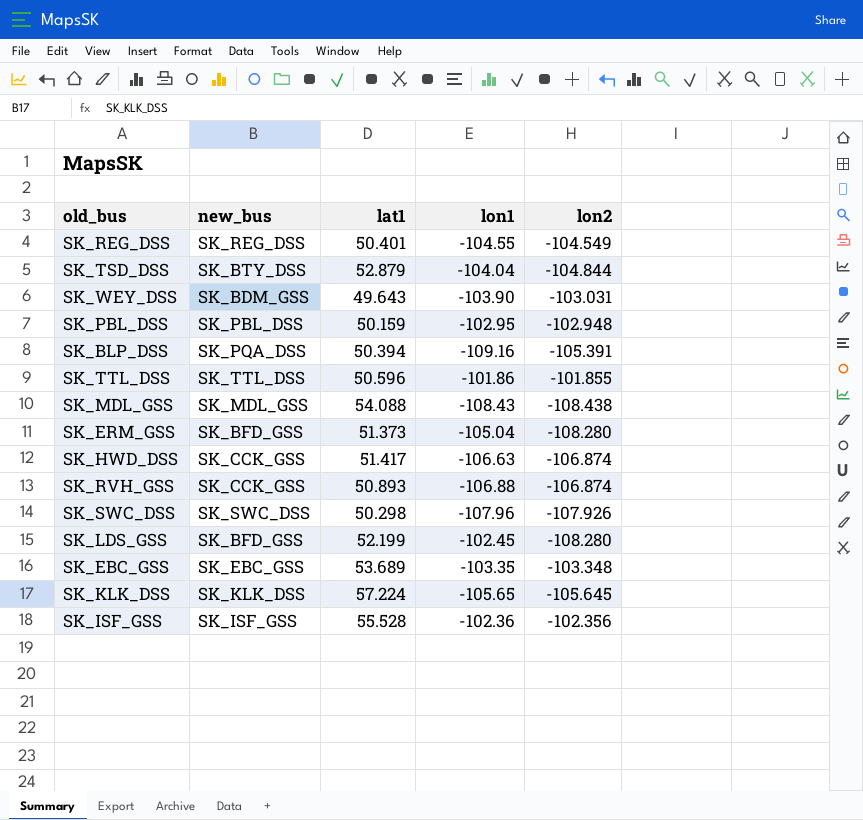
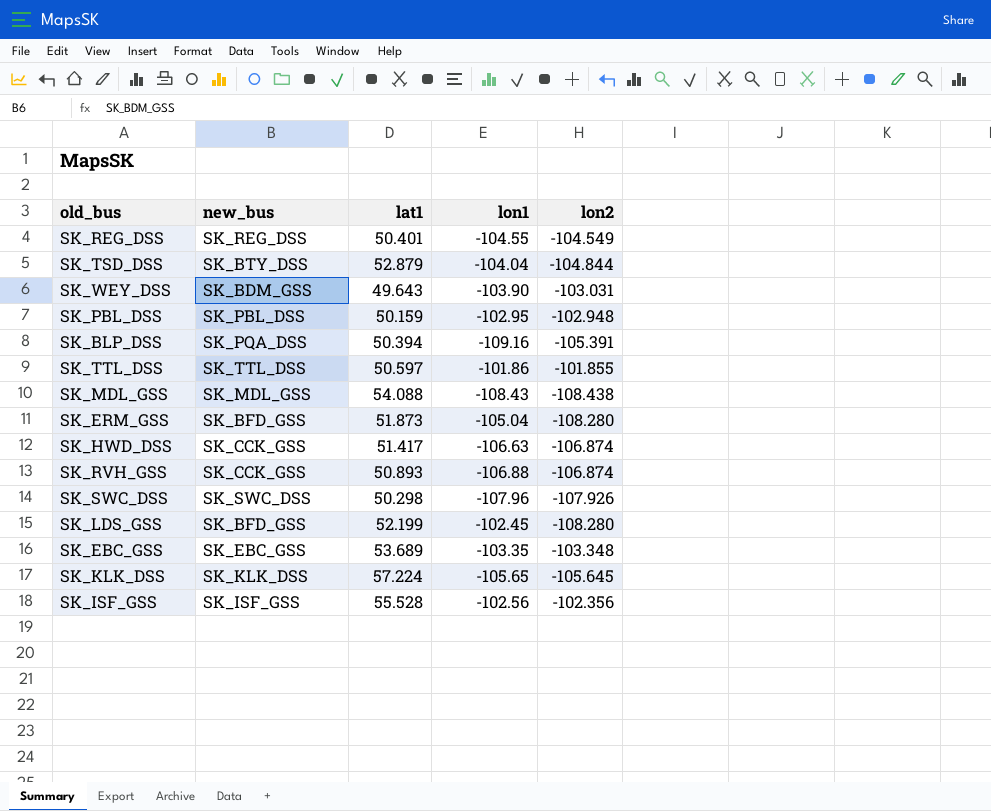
SK_TTL_DSS | lat1: 50.596 -> 50.597
SK_ERM_GSS | lat1: 51.373 -> 51.873
SK_ISF_GSS | lon1: -102.36 -> -102.56

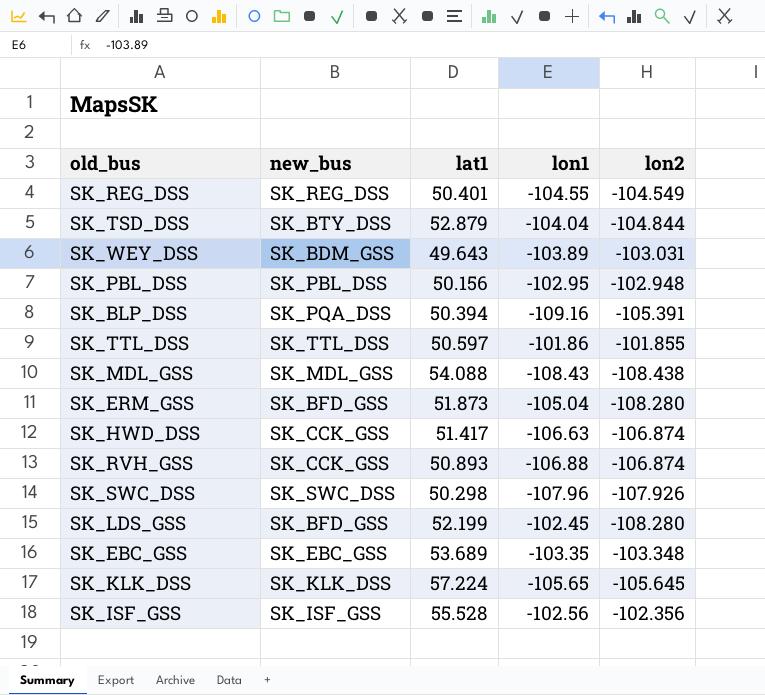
SK_WEY_DSS | lon1: -103.90 -> -103.89
SK_PBL_DSS | lat1: 50.159 -> 50.156

